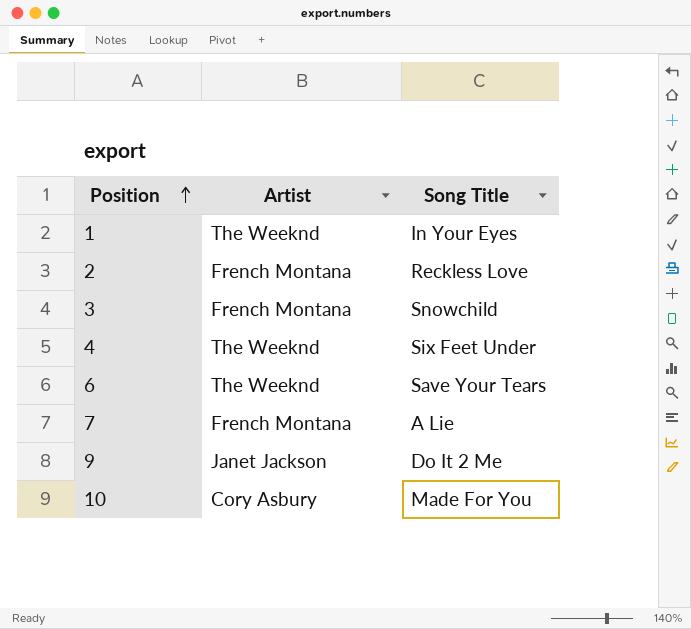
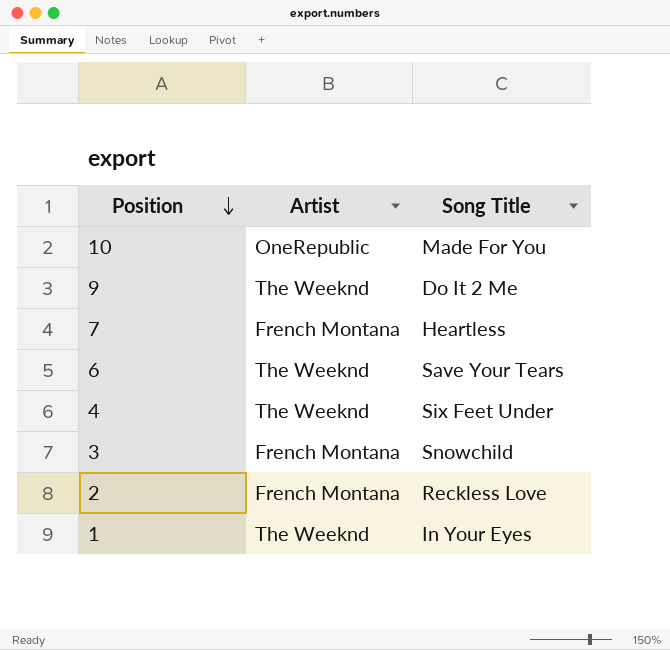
row order: Position ascending -> Position descending
10 | Artist: Cory Asbury -> OneRepublic
9 | Artist: Janet Jackson -> The Weeknd
7 | Song Title: A Lie -> Heartless

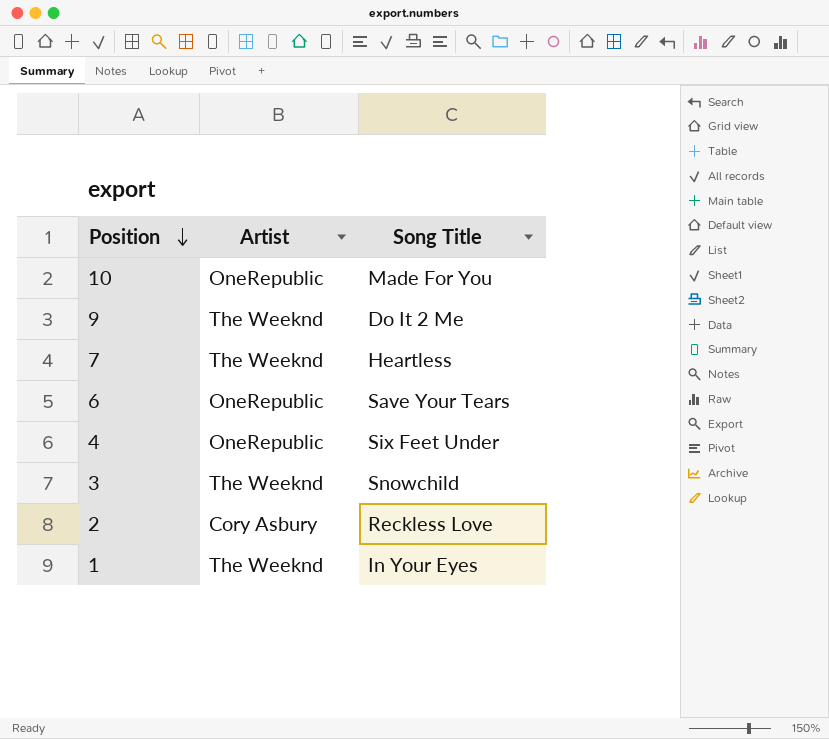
7 | Artist: French Montana -> The Weeknd
6 | Artist: The Weeknd -> OneRepublic
4 | Artist: The Weeknd -> OneRepublic
3 | Artist: French Montana -> The Weeknd
2 | Artist: French Montana -> Cory Asbury

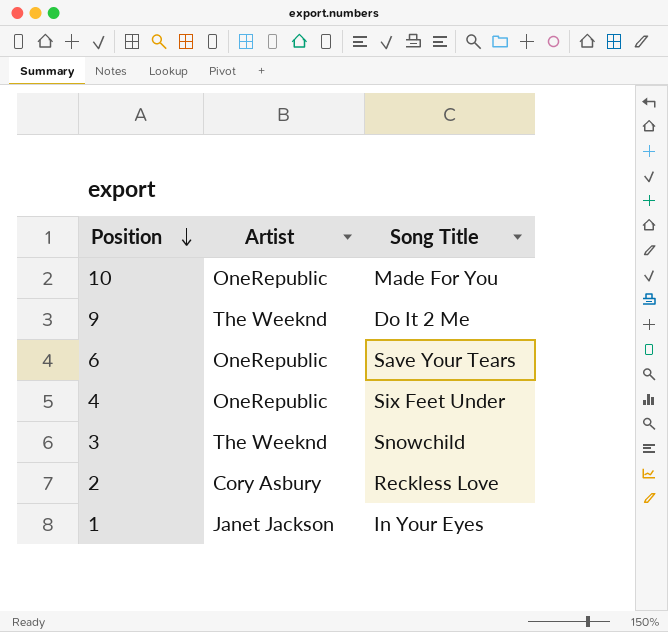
row 7: The Weeknd | Heartless -> none
1 | Artist: The Weeknd -> Janet Jackson

